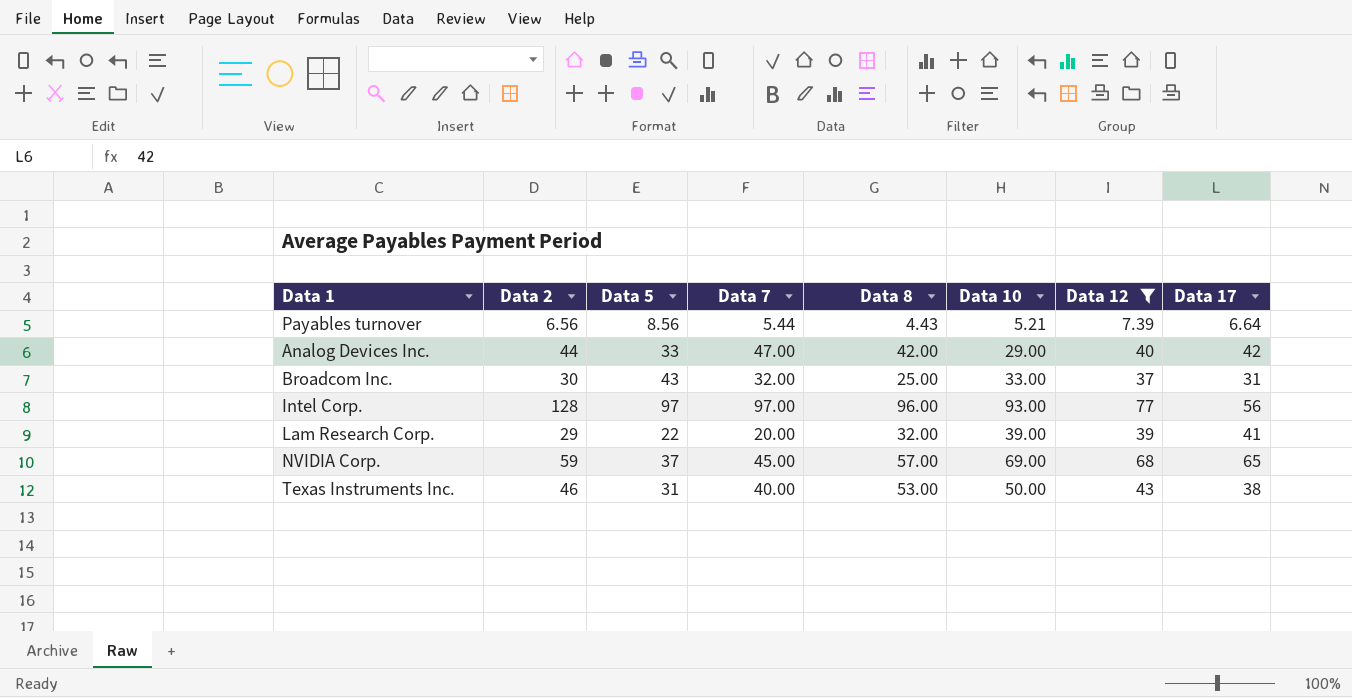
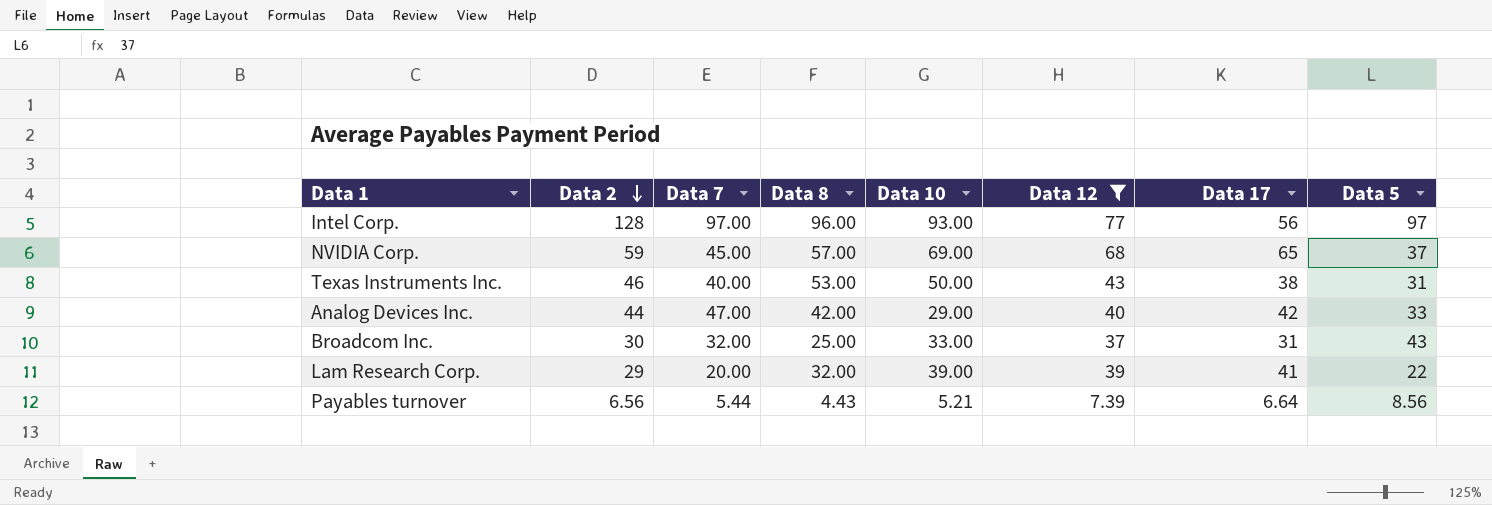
row order: none -> Data 2 descending
column Data 5 | position: 3 -> 8

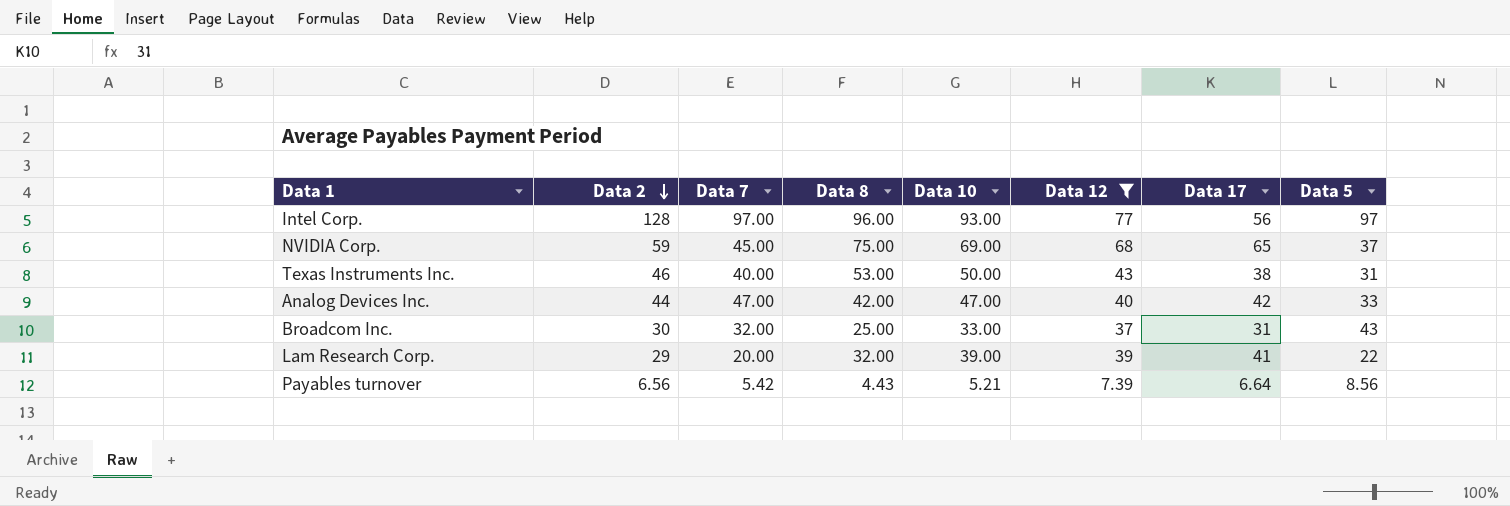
NVIDIA Corp. | Data 8: 57.00 -> 75.00
Analog Devices Inc. | Data 10: 29.00 -> 47.00
Payables turnover | Data 7: 5.44 -> 5.42

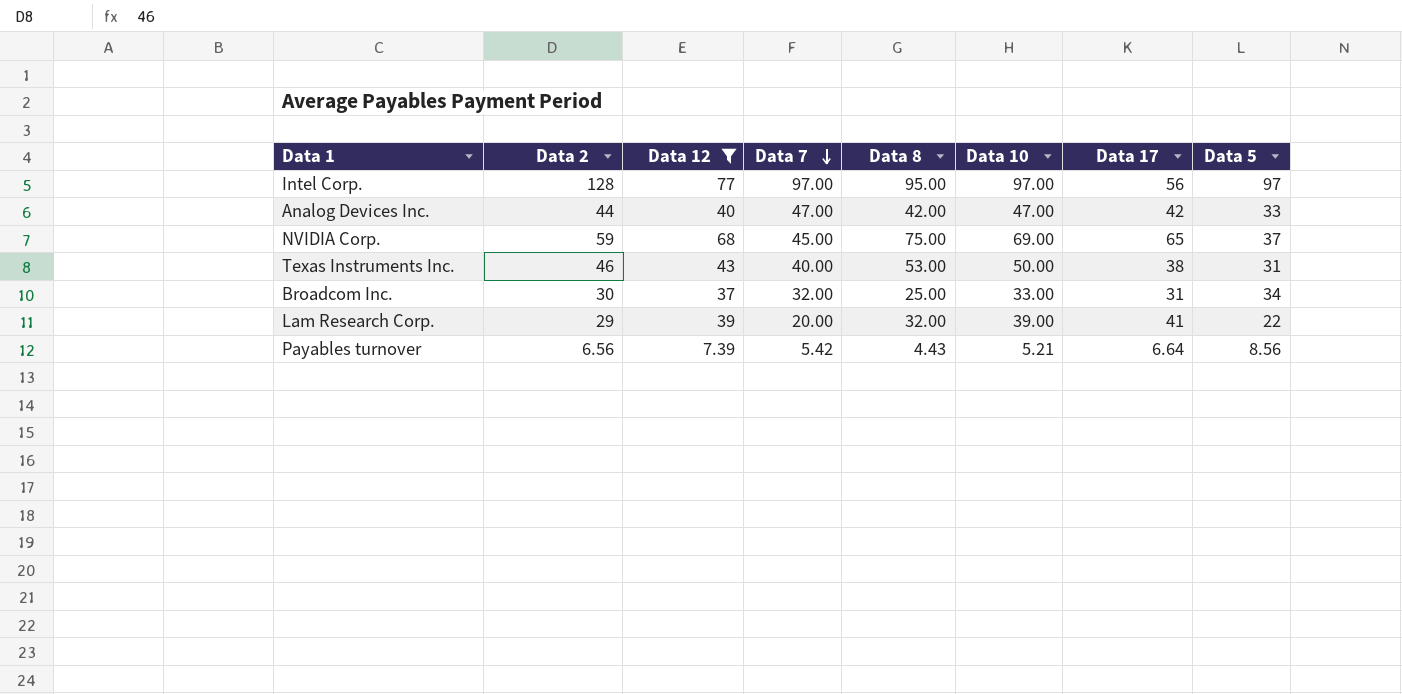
row order: Data 2 descending -> Data 7 descending
column Data 12 | position: 6 -> 3
Intel Corp. | Data 8: 96.00 -> 95.00
Intel Corp. | Data 10: 93.00 -> 97.00
Broadcom Inc. | Data 5: 43 -> 34

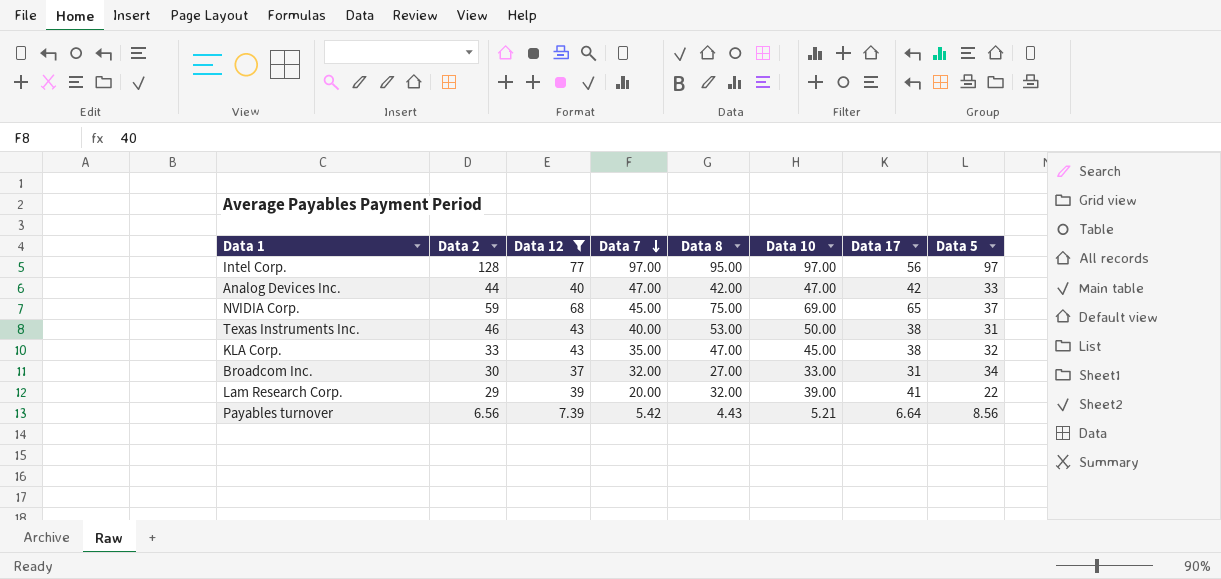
row KLA Corp.: none -> 33 | 43 | 35.00 | 47.00 | 45.00 | 38 | 32
Broadcom Inc. | Data 8: 25.00 -> 27.00

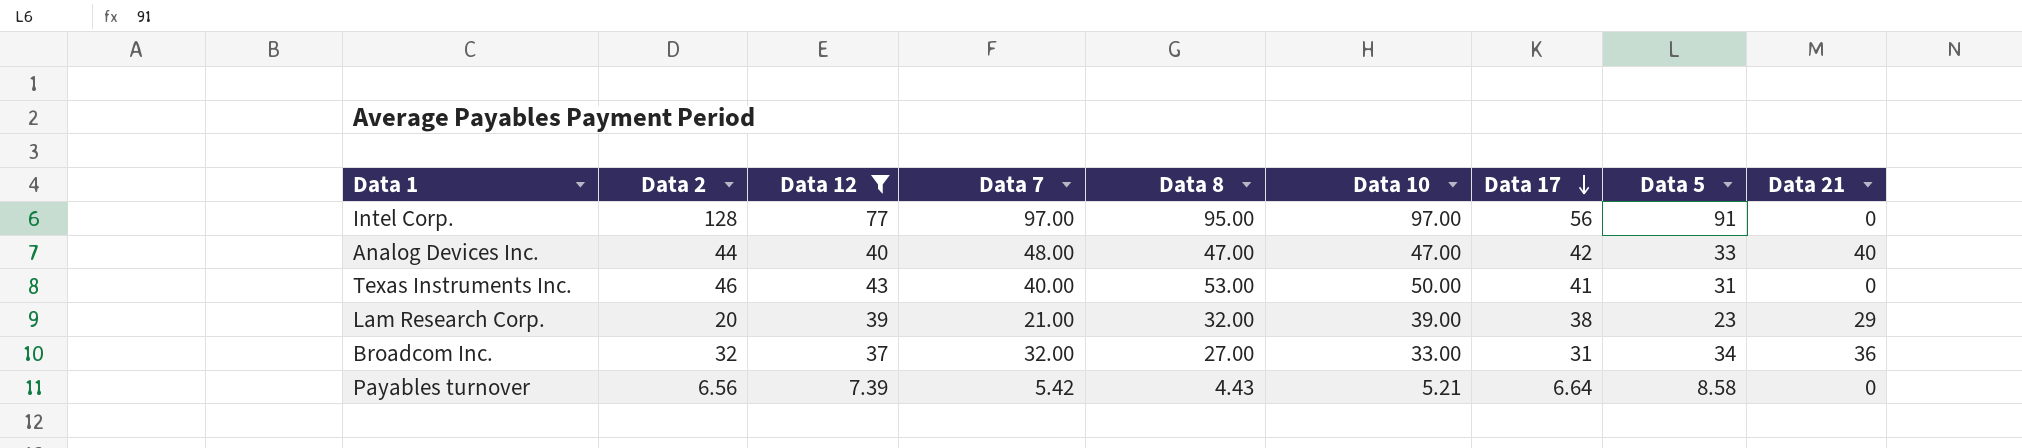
row order: Data 7 descending -> Data 17 descending
column Data 21 | position: none -> 9
row NVIDIA Corp.: 59 | 68 | 45.00 | 75.00 | 69.00 | 65 | 37 -> none
row KLA Corp.: 33 | 43 | 35.00 | 47.00 | 45.00 | 38 | 32 -> none
Intel Corp. | Data 5: 97 -> 91
Analog Devices Inc. | Data 7: 47.00 -> 48.00
Analog Devices Inc. | Data 8: 42.00 -> 47.00
Texas Instruments Inc. | Data 17: 38 -> 41
Lam Research Corp. | Data 2: 29 -> 20
Lam Research Corp. | Data 7: 20.00 -> 21.00
Lam Research Corp. | Data 17: 41 -> 38
Lam Research Corp. | Data 5: 22 -> 23
Broadcom Inc. | Data 2: 30 -> 32
Payables turnover | Data 5: 8.56 -> 8.58

